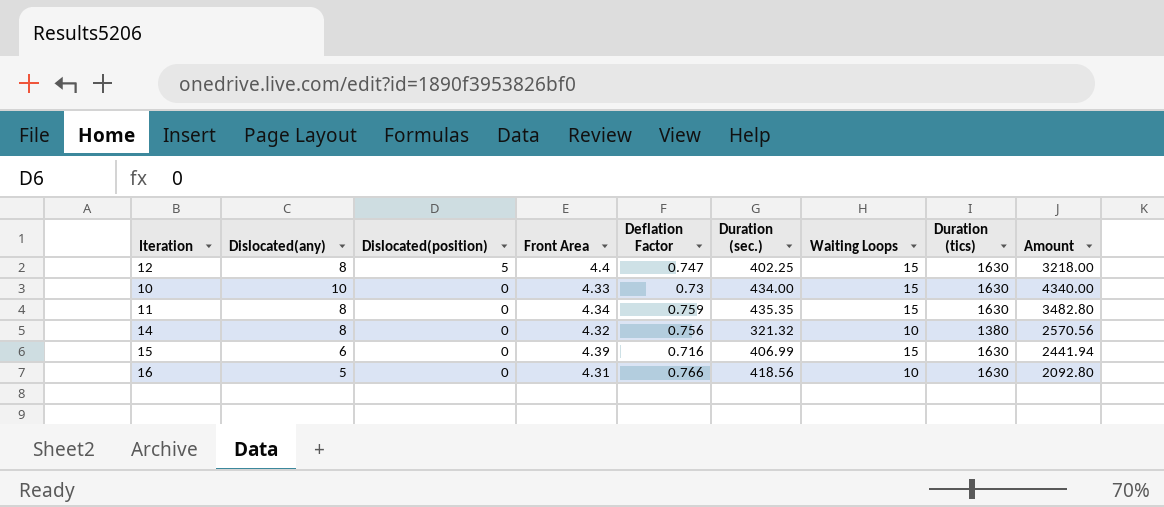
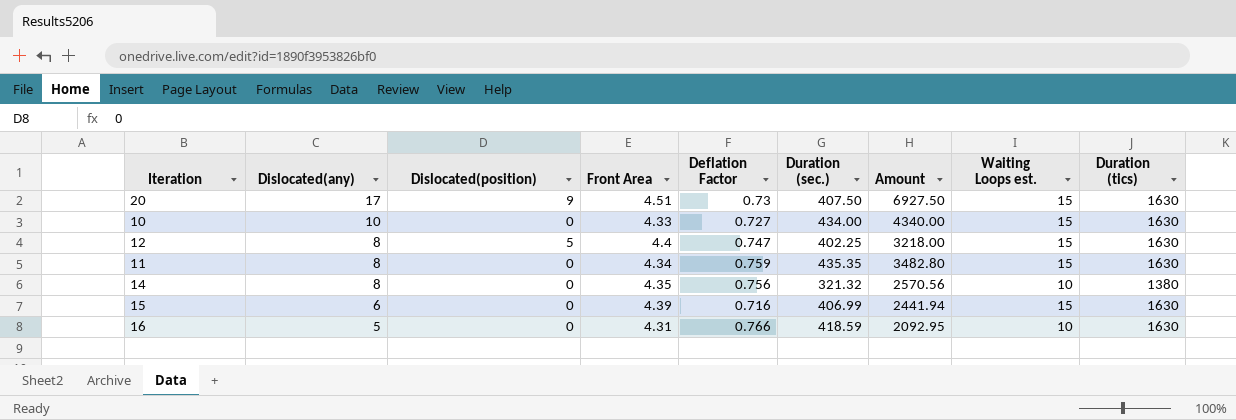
row order: Dislocated(position) descending -> Dislocated(any) descending
column Amount | position: 9 -> 7
column name: Waiting Loops -> Waiting Loops est.
row 20: none -> 17 | 9 | 4.51 | 0.73 | 407.50 | 6927.50 | 15 | 1630
10 | Deflation Factor: 0.73 -> 0.727
14 | Front Area: 4.32 -> 4.35
16 | Duration (sec.): 418.56 -> 418.59
16 | Amount: 2092.80 -> 2092.95

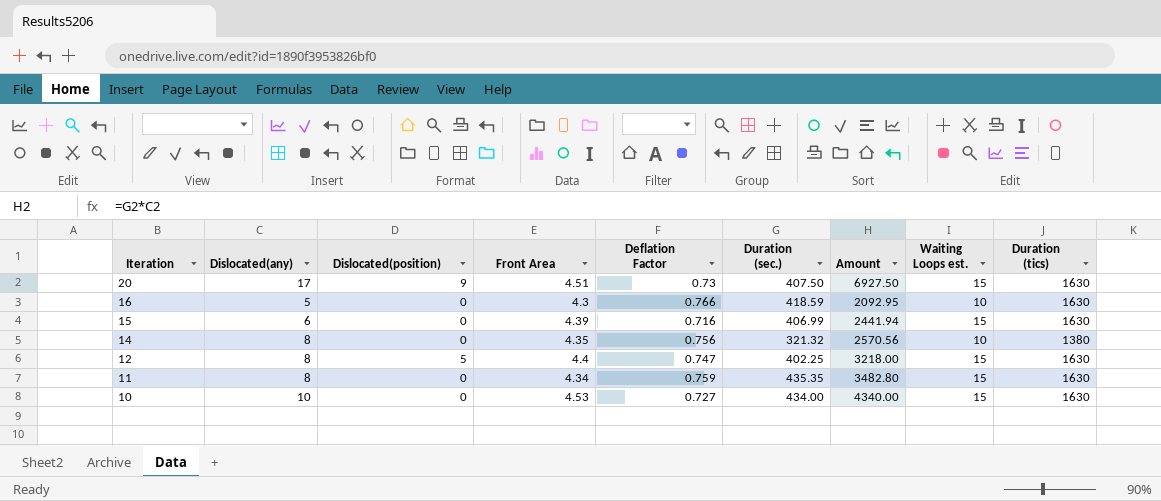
row order: Dislocated(any) descending -> Iteration descending
16 | Front Area: 4.31 -> 4.3
10 | Front Area: 4.33 -> 4.53

